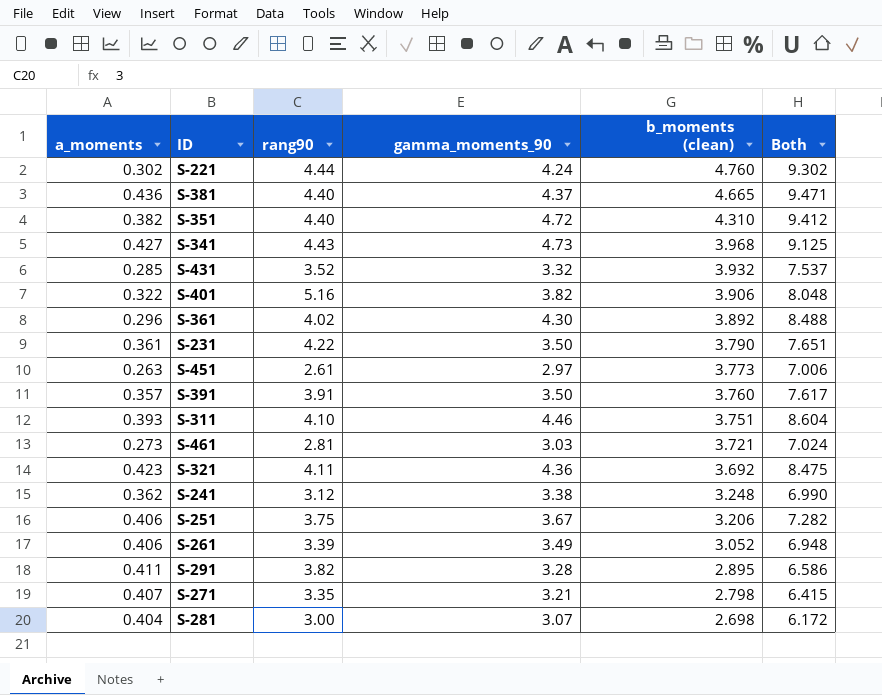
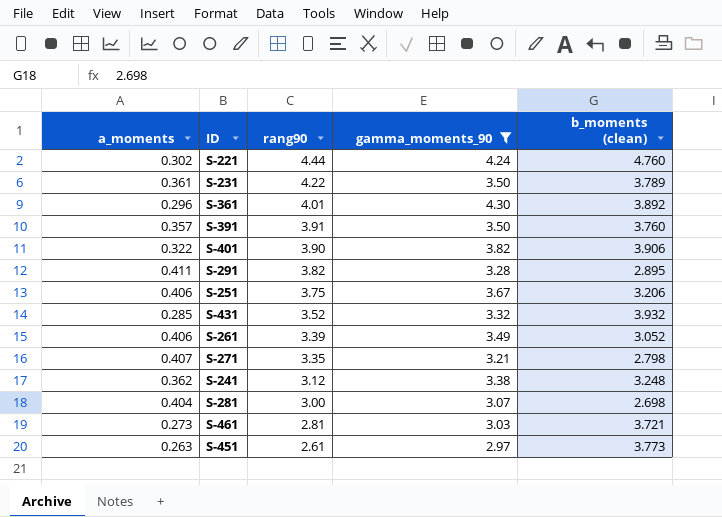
filter: none -> gamma_moments_90 <= 4.30
row order: b_moments (clean) descending -> rang90 descending
column Both | formula: [a_moments] + [gamma_moments_90] + [b_moments (clean)] -> none
S-231 | b_moments (clean): 3.790 -> 3.789
S-361 | rang90: 4.02 -> 4.01
S-401 | rang90: 5.16 -> 3.90

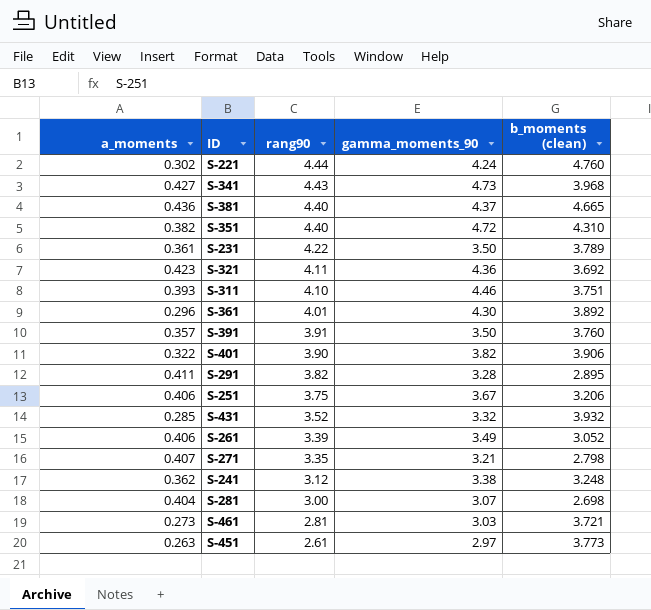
filter: gamma_moments_90 <= 4.30 -> none

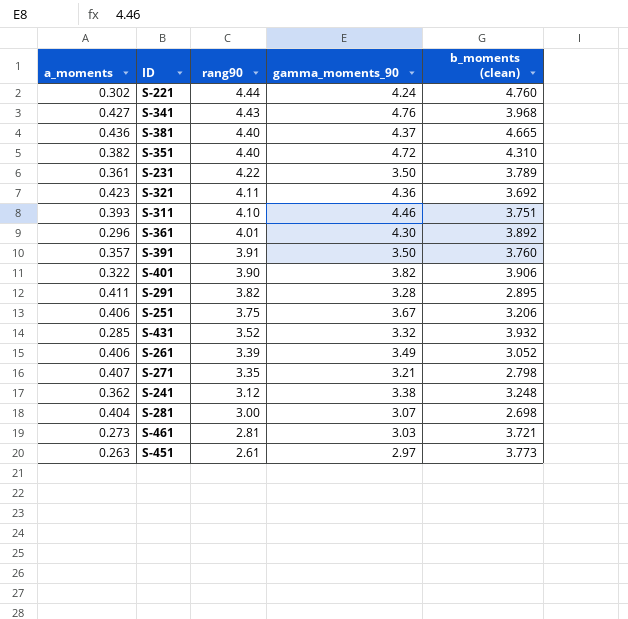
S-341 | gamma_moments_90: 4.73 -> 4.76

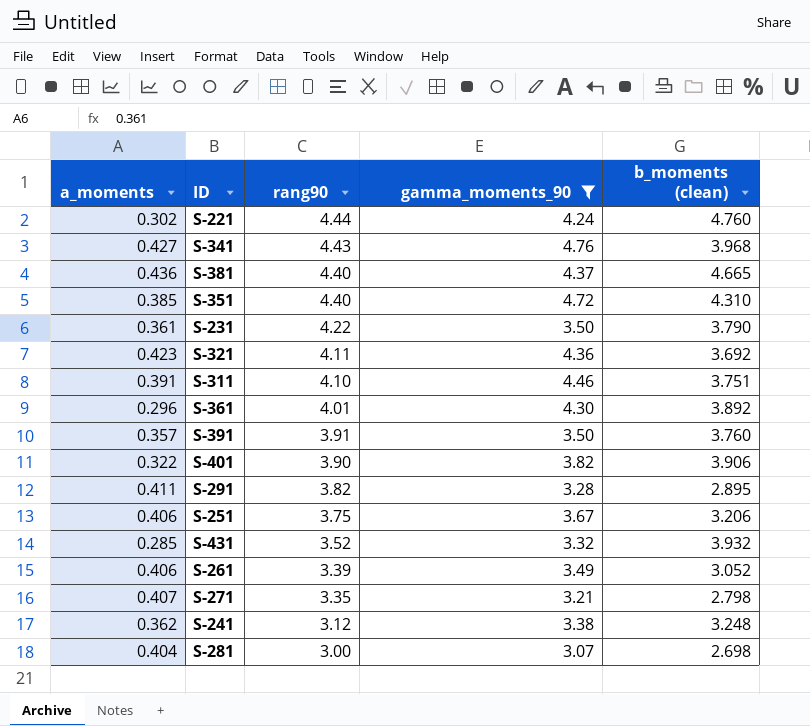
filter: none -> gamma_moments_90 >= 3.07
S-351 | a_moments: 0.382 -> 0.385
S-231 | b_moments (clean): 3.789 -> 3.790
S-311 | a_moments: 0.393 -> 0.391

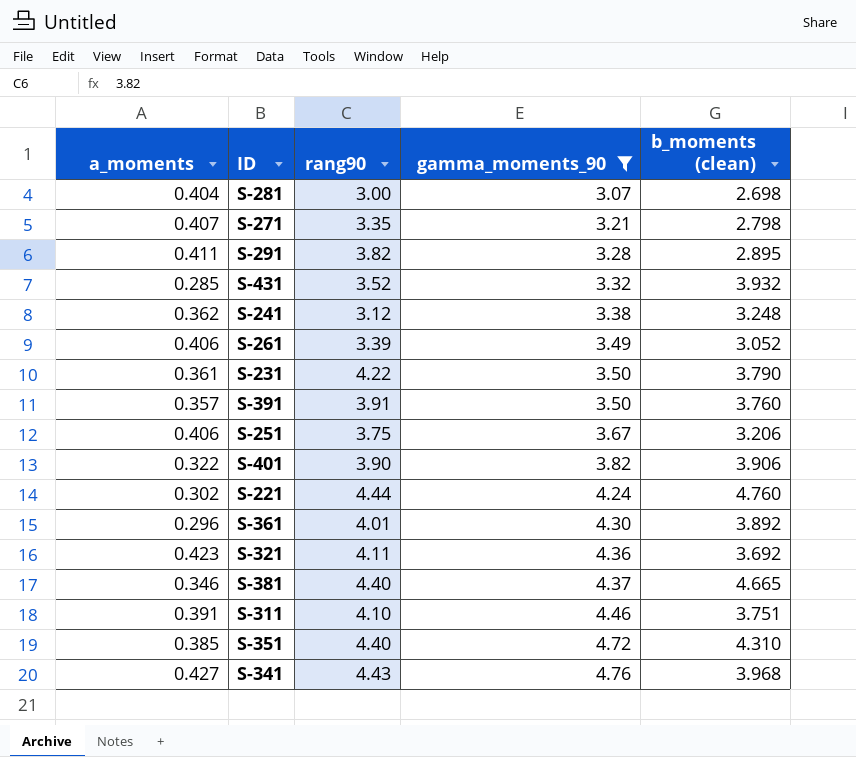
row order: rang90 descending -> gamma_moments_90 ascending
S-381 | a_moments: 0.436 -> 0.346

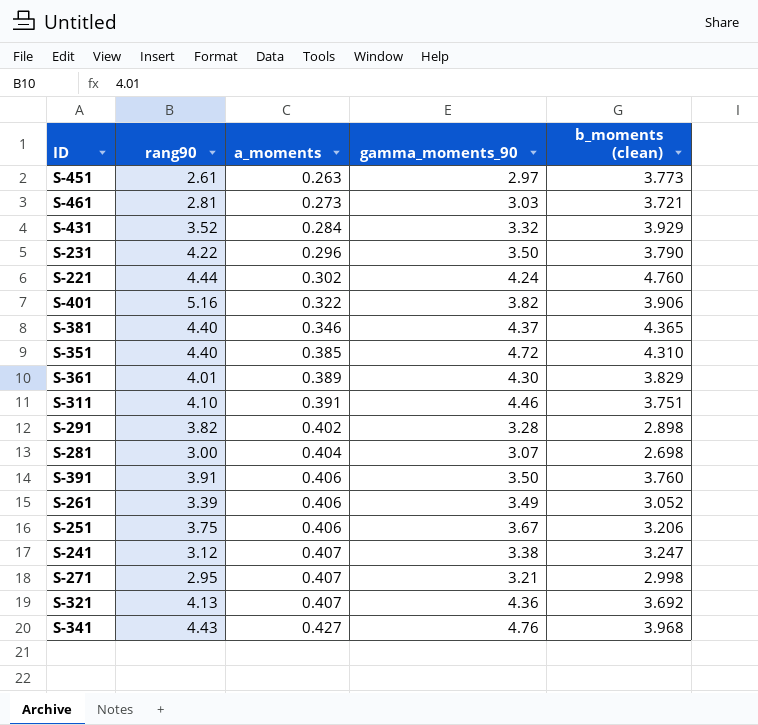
filter: gamma_moments_90 >= 3.07 -> none
row order: gamma_moments_90 ascending -> a_moments ascending
column a_moments | position: 1 -> 3
S-431 | a_moments: 0.285 -> 0.284
S-431 | b_moments (clean): 3.932 -> 3.929
S-231 | a_moments: 0.361 -> 0.296
S-401 | rang90: 3.90 -> 5.16
S-381 | b_moments (clean): 4.665 -> 4.365
S-361 | a_moments: 0.296 -> 0.389
S-361 | b_moments (clean): 3.892 -> 3.829
S-291 | a_moments: 0.411 -> 0.402
S-291 | b_moments (clean): 2.895 -> 2.898
S-391 | a_moments: 0.357 -> 0.406
S-241 | a_moments: 0.362 -> 0.407
S-241 | b_moments (clean): 3.248 -> 3.247
S-271 | rang90: 3.35 -> 2.95
S-271 | b_moments (clean): 2.798 -> 2.998
S-321 | rang90: 4.11 -> 4.13
S-321 | a_moments: 0.423 -> 0.407

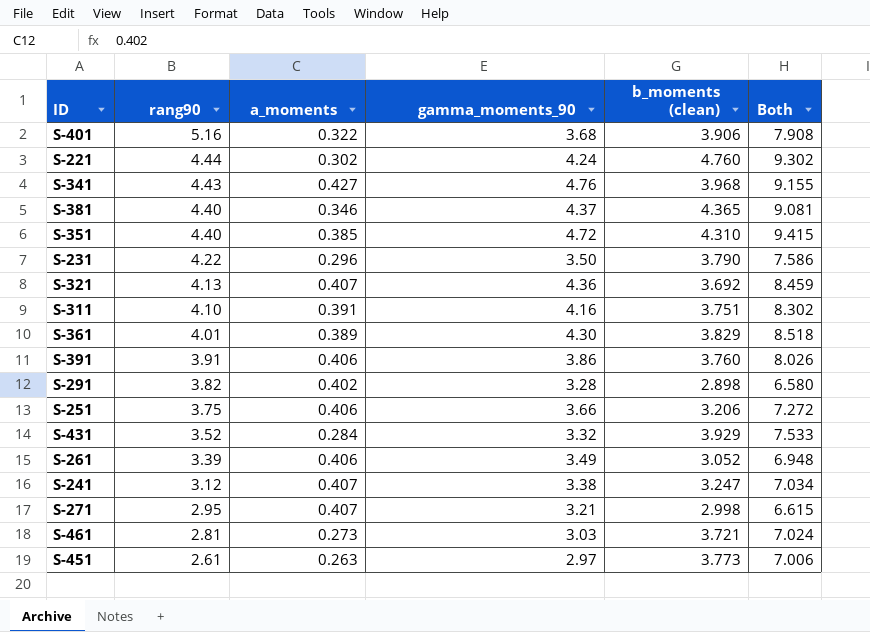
row order: a_moments ascending -> rang90 descending
column Both | formula: none -> [a_moments] + [gamma_moments_90] + [b_moments (clean)]
row S-281: 3.00 | 0.404 | 3.07 | 2.698 -> none
S-401 | gamma_moments_90: 3.82 -> 3.68
S-311 | gamma_moments_90: 4.46 -> 4.16
S-391 | gamma_moments_90: 3.50 -> 3.86
S-251 | gamma_moments_90: 3.67 -> 3.66

